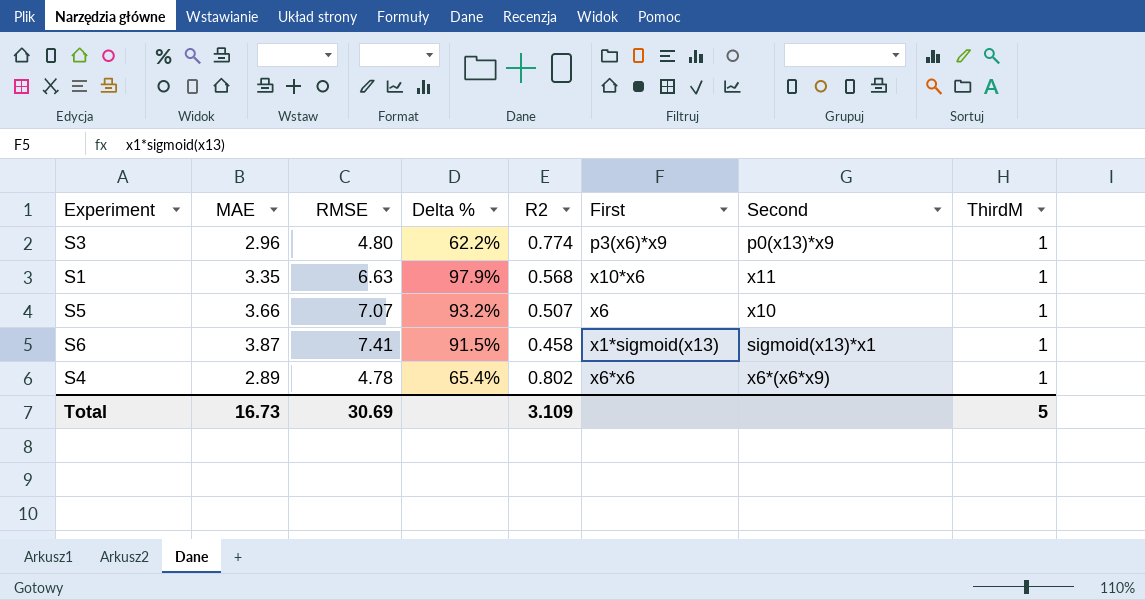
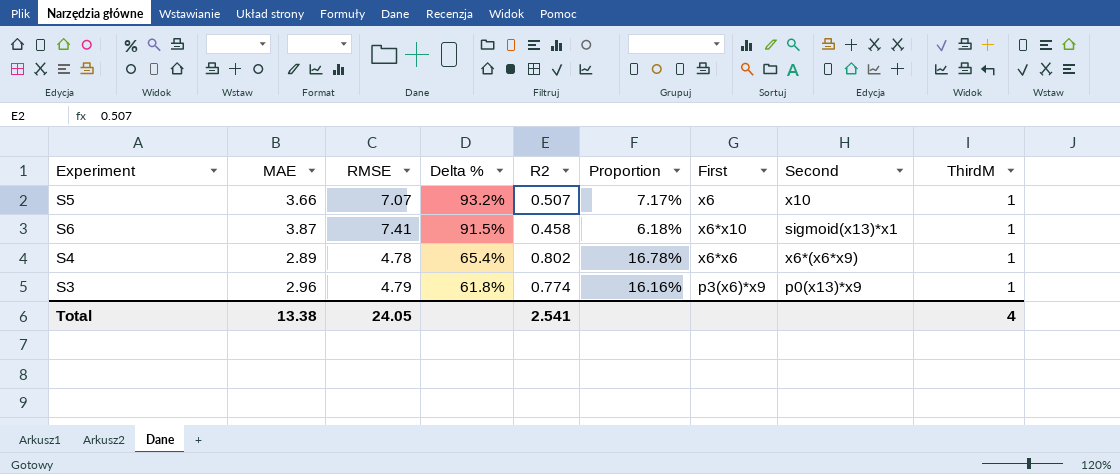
row order: none -> Delta % descending
column Proportion | formula: none -> [R2] / [RMSE]
row S1: 3.35 | 6.63 | 97.9% | 0.568 | x10*x6 | x11 | 1 -> none
S6 | First: x1*sigmoid(x13) -> x6*x10
S3 | RMSE: 4.80 -> 4.79
S3 | Delta %: 62.2% -> 61.8%
Total | MAE: 16.73 -> 13.38
Total | RMSE: 30.69 -> 24.05
Total | R2: 3.109 -> 2.541
Total | ThirdM: 5 -> 4

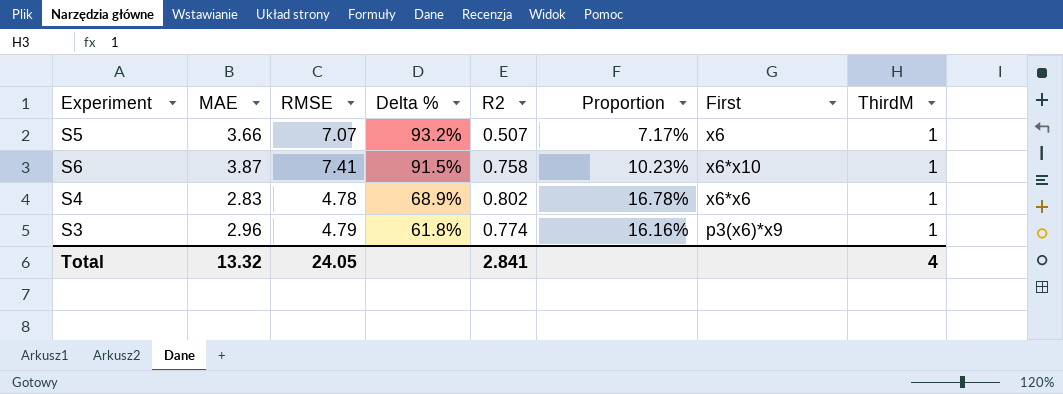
column Second | position: 8 -> none
S6 | R2: 0.458 -> 0.758
S6 | Proportion: 6.18% -> 10.23%
S4 | MAE: 2.89 -> 2.83
S4 | Delta %: 65.4% -> 68.9%
Total | MAE: 13.38 -> 13.32
Total | R2: 2.541 -> 2.841

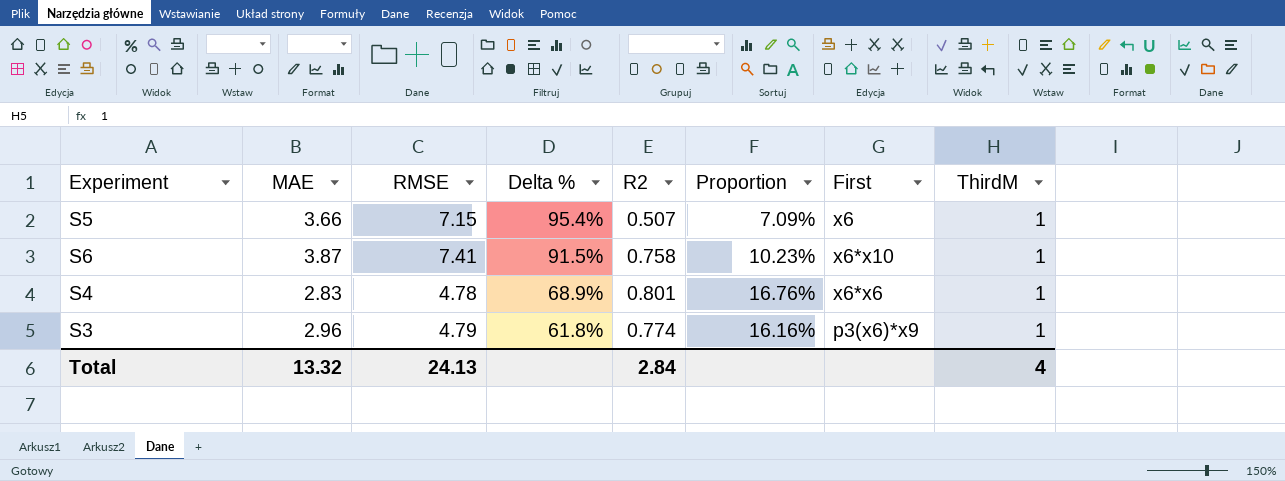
S5 | RMSE: 7.07 -> 7.15
S5 | Delta %: 93.2% -> 95.4%
S5 | Proportion: 7.17% -> 7.09%
S4 | R2: 0.802 -> 0.801
S4 | Proportion: 16.78% -> 16.76%
Total | RMSE: 24.05 -> 24.13
Total | R2: 2.841 -> 2.84

